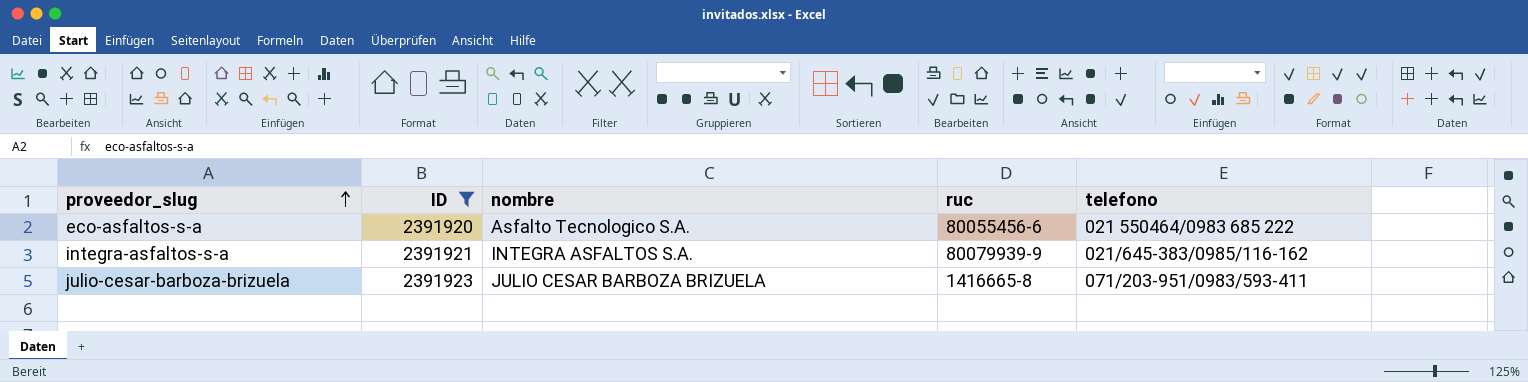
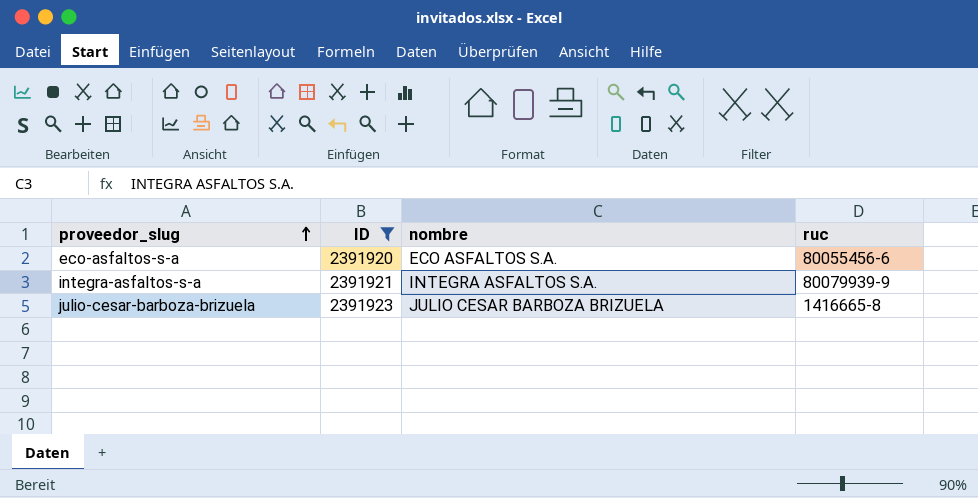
column telefono | position: 5 -> none
eco-asfaltos-s-a | nombre: Asfalto Tecnologico S.A. -> ECO ASFALTOS S.A.

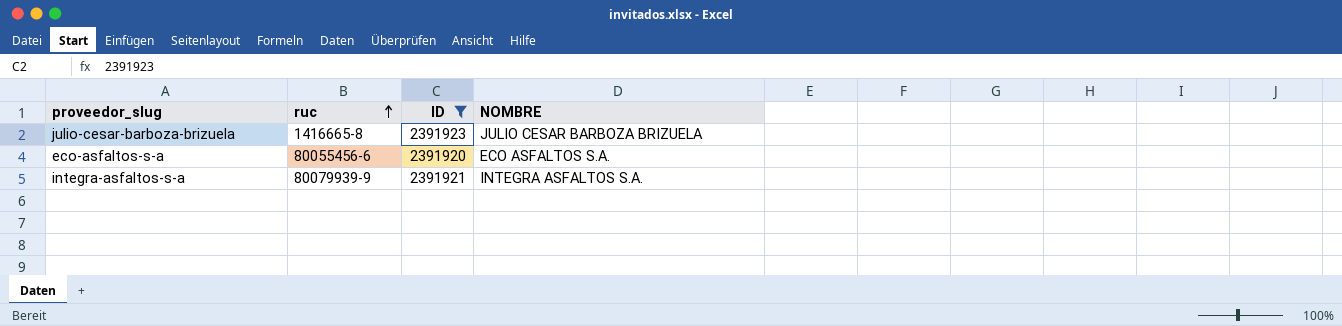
row order: proveedor_slug ascending -> ruc ascending
column ruc | position: 4 -> 2
column name: nombre -> NOMBRE

